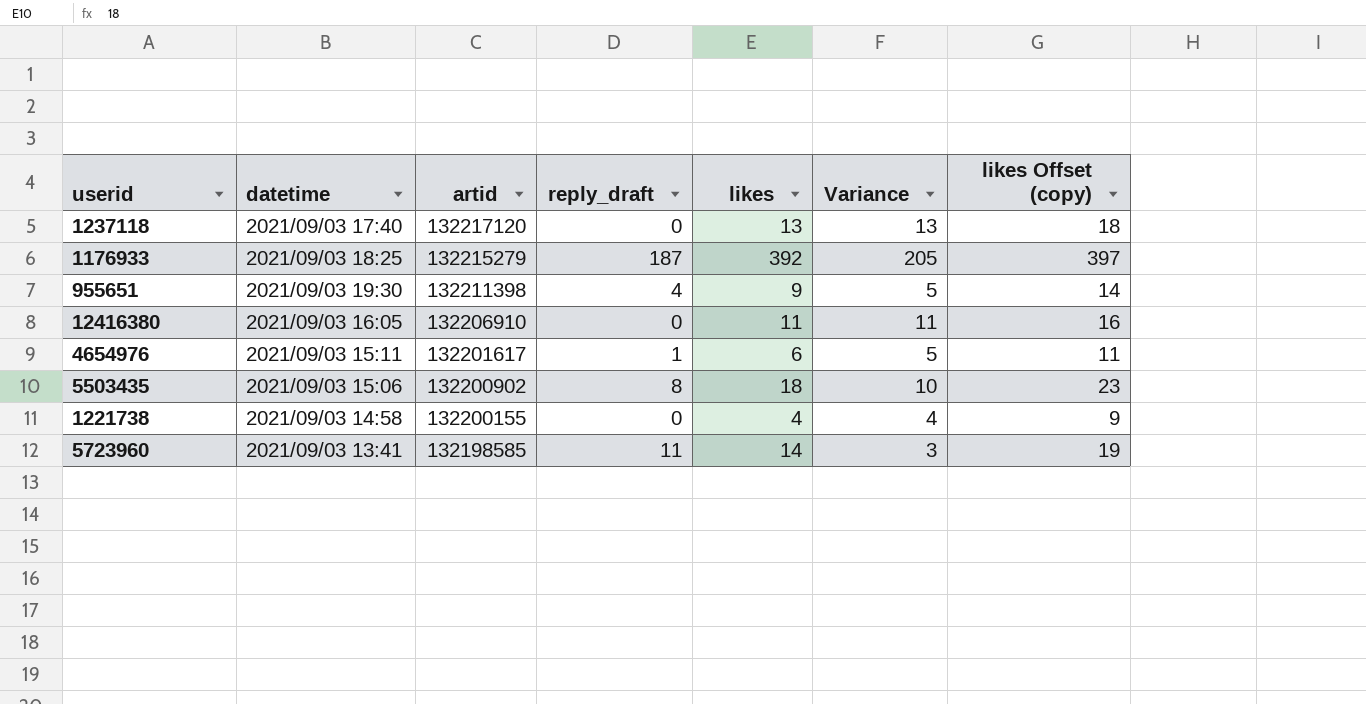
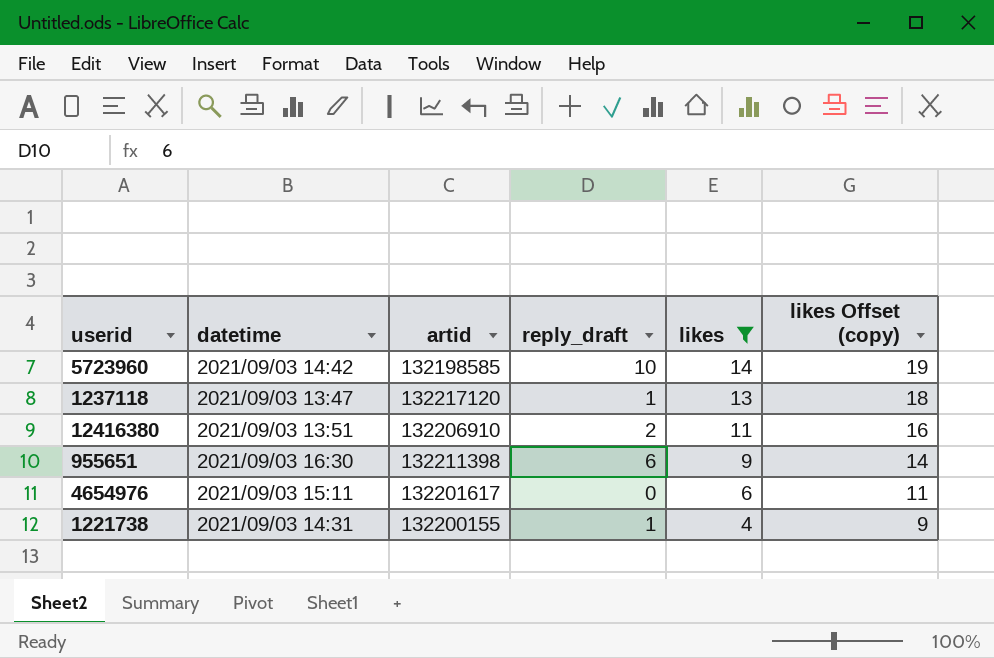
filter: none -> likes <= 14
row order: artid descending -> likes descending
column Variance | formula: [likes] - [reply_draft] -> none
5723960 | datetime: 2021/09/03 13:41 -> 2021/09/03 14:42
5723960 | reply_draft: 11 -> 10
1237118 | datetime: 2021/09/03 17:40 -> 2021/09/03 13:47
1237118 | reply_draft: 0 -> 1
12416380 | datetime: 2021/09/03 16:05 -> 2021/09/03 13:51
12416380 | reply_draft: 0 -> 2
955651 | datetime: 2021/09/03 19:30 -> 2021/09/03 16:30
955651 | reply_draft: 4 -> 6
4654976 | reply_draft: 1 -> 0
1221738 | datetime: 2021/09/03 14:58 -> 2021/09/03 14:31
1221738 | reply_draft: 0 -> 1

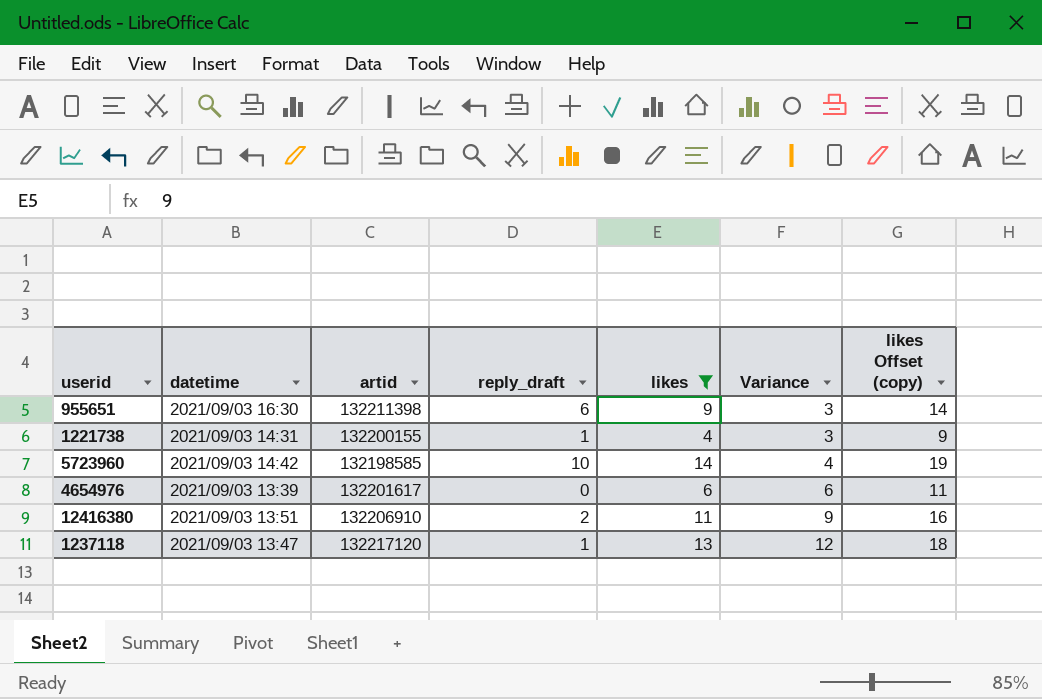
row order: likes descending -> Variance ascending
column Variance | formula: none -> [likes] - [reply_draft]
4654976 | datetime: 2021/09/03 15:11 -> 2021/09/03 13:39

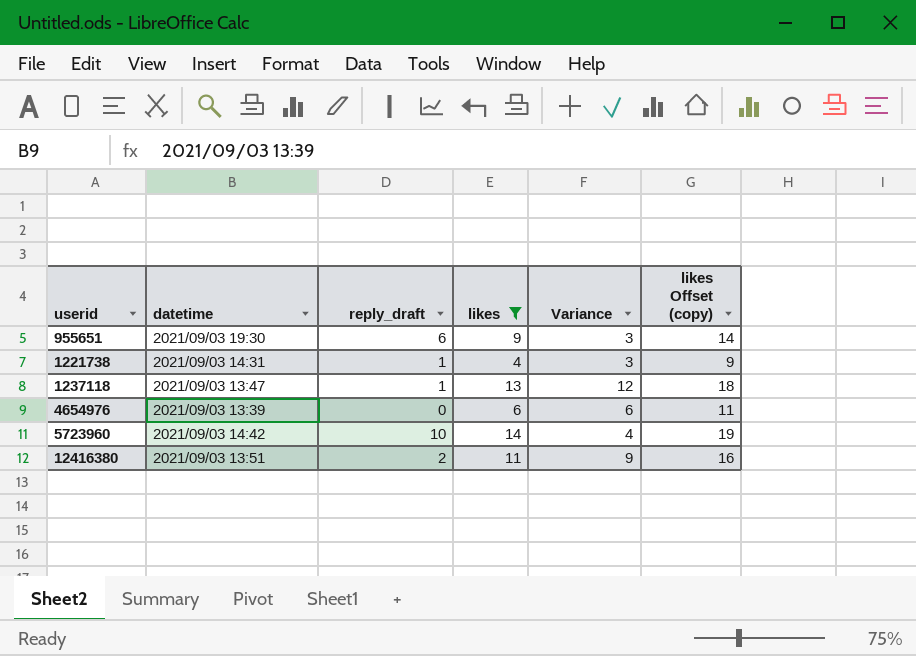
row order: Variance ascending -> userid ascending
column artid | position: 3 -> none
955651 | datetime: 2021/09/03 16:30 -> 2021/09/03 19:30

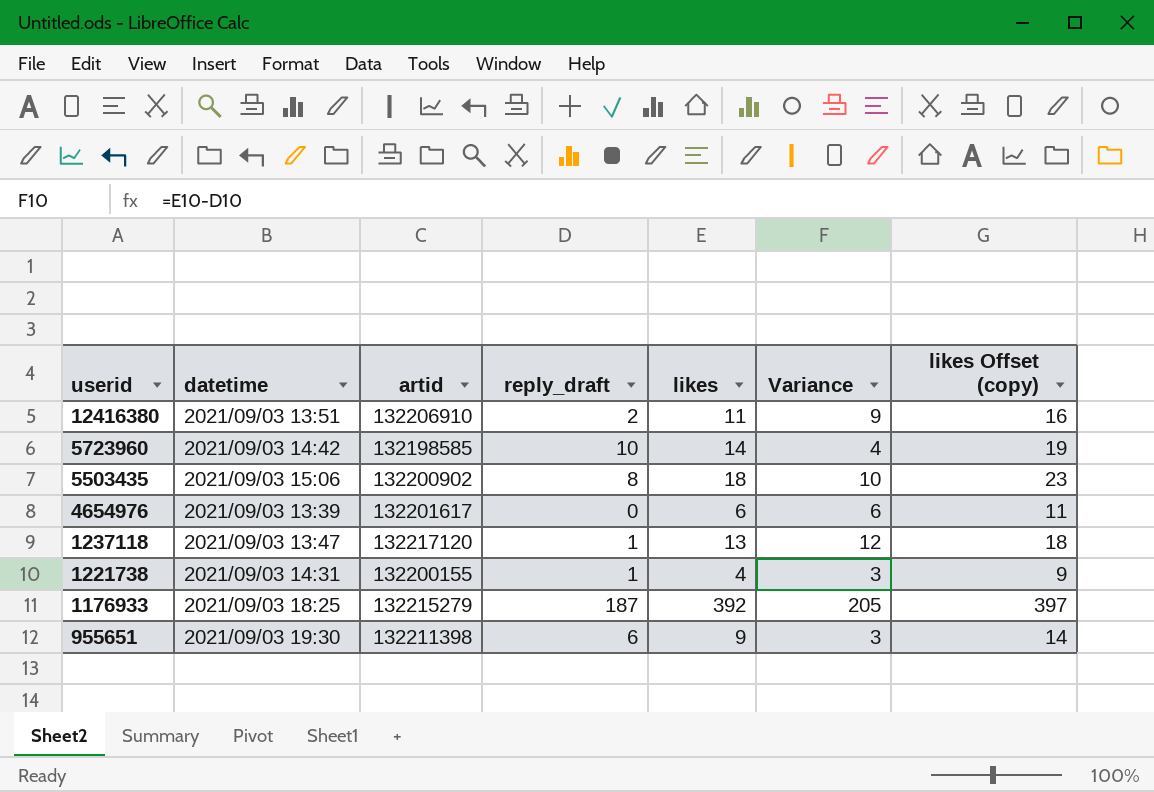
filter: likes <= 14 -> none
row order: userid ascending -> userid descending
column artid | position: none -> 3

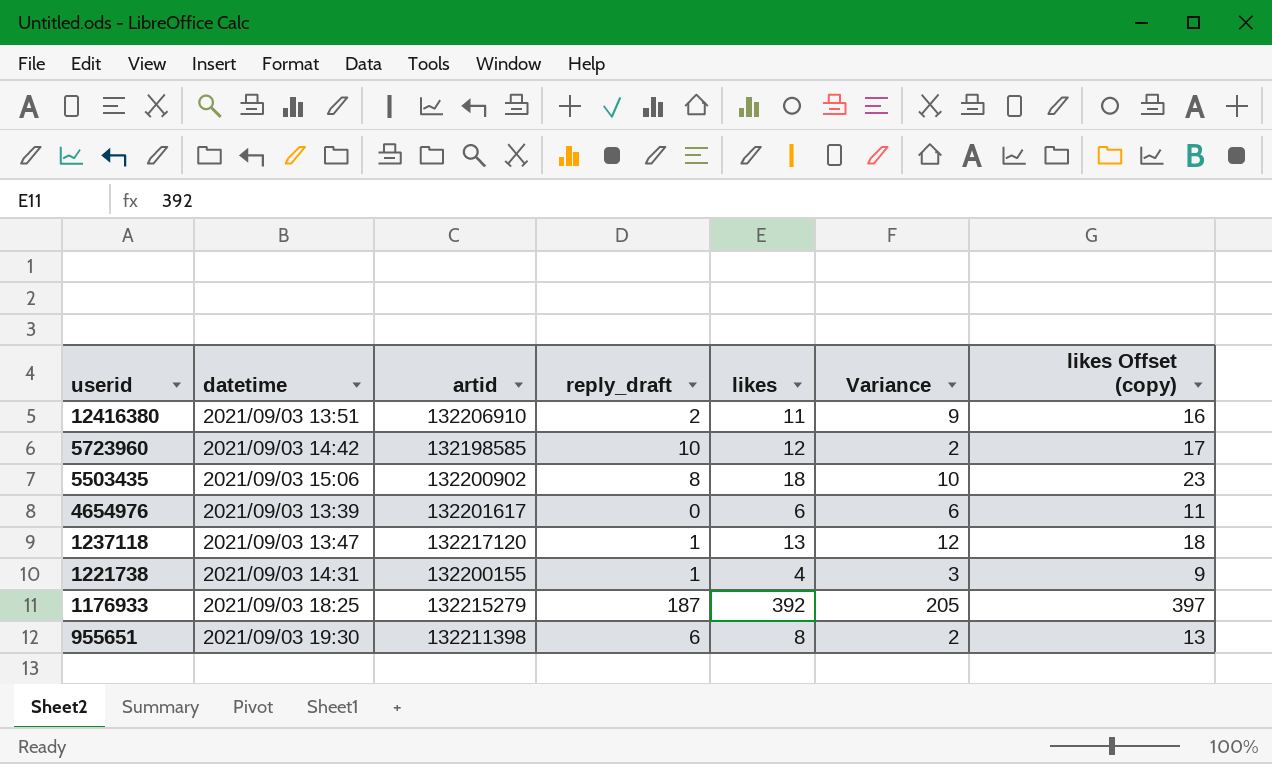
5723960 | likes: 14 -> 12
5723960 | Variance: 4 -> 2
5723960 | likes Offset (copy): 19 -> 17
955651 | likes: 9 -> 8
955651 | Variance: 3 -> 2
955651 | likes Offset (copy): 14 -> 13

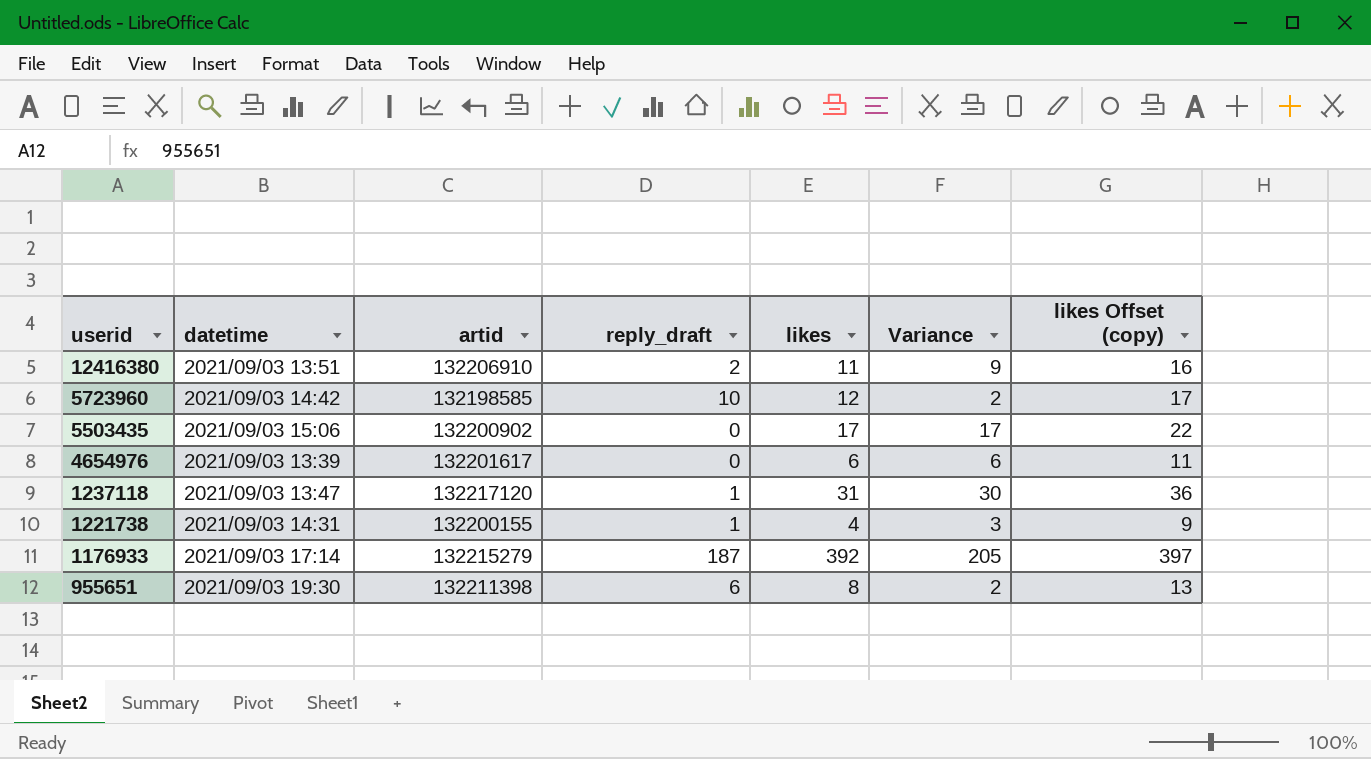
5503435 | reply_draft: 8 -> 0
5503435 | likes: 18 -> 17
5503435 | Variance: 10 -> 17
5503435 | likes Offset (copy): 23 -> 22
1237118 | likes: 13 -> 31
1237118 | Variance: 12 -> 30
1237118 | likes Offset (copy): 18 -> 36
1176933 | datetime: 2021/09/03 18:25 -> 2021/09/03 17:14

